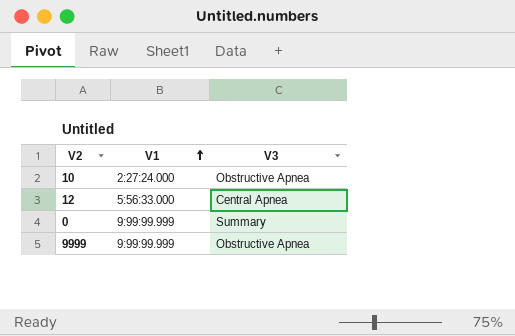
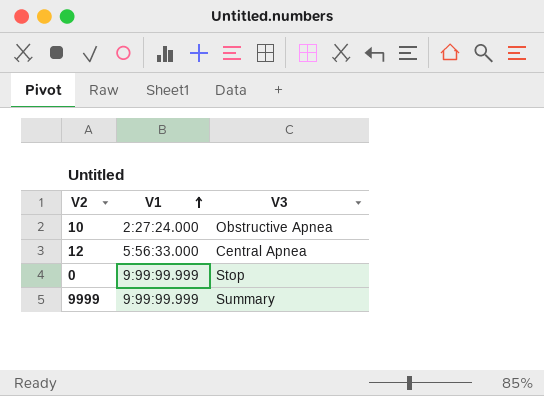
0 | V3: Summary -> Stop
9999 | V3: Obstructive Apnea -> Summary

